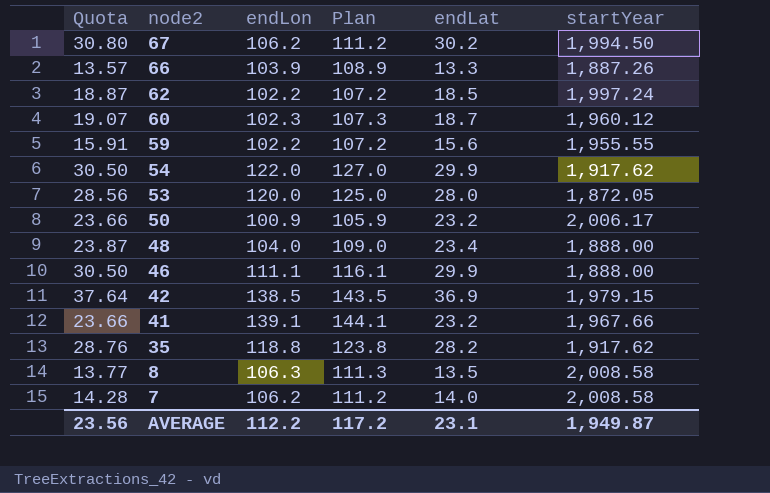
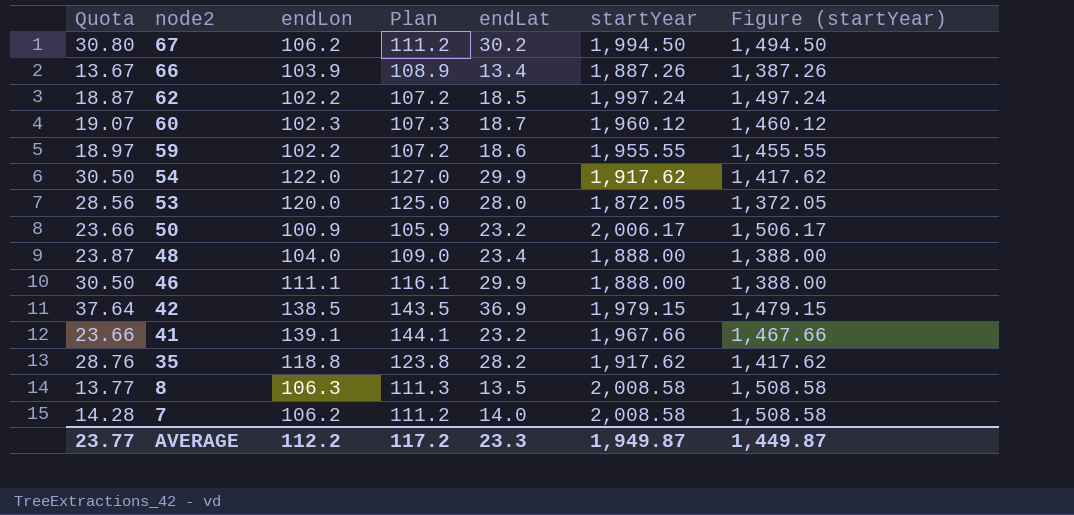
column Figure (startYear) | formula: none -> [startYear] - 500
66 | Quota: 13.57 -> 13.67
66 | endLat: 13.3 -> 13.4
59 | Quota: 15.91 -> 18.97
59 | endLat: 15.6 -> 18.6
AVERAGE | Quota: 23.56 -> 23.77
AVERAGE | endLat: 23.1 -> 23.3

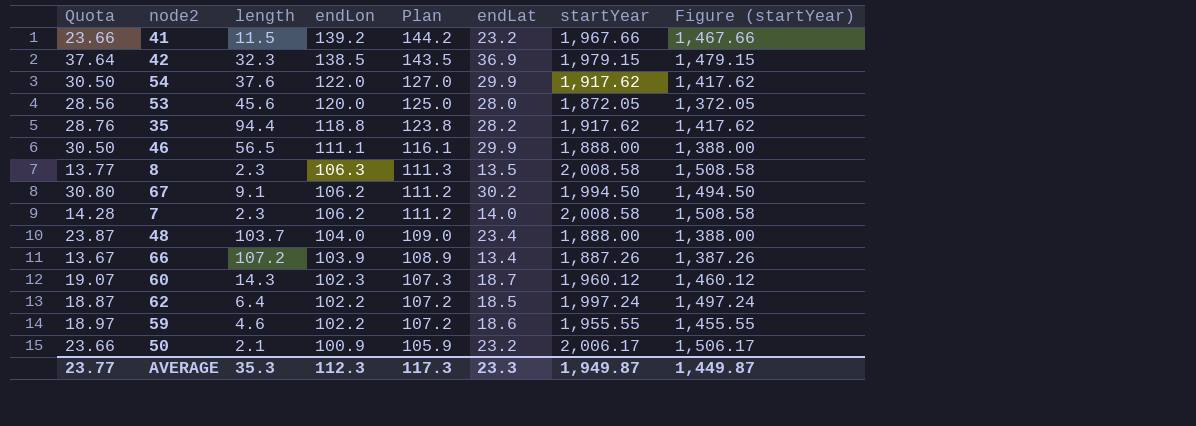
row order: node2 descending -> endLon descending
column length | position: none -> 3
41 | endLon: 139.1 -> 139.2
41 | Plan: 144.1 -> 144.2
AVERAGE | endLon: 112.2 -> 112.3
AVERAGE | Plan: 117.2 -> 117.3

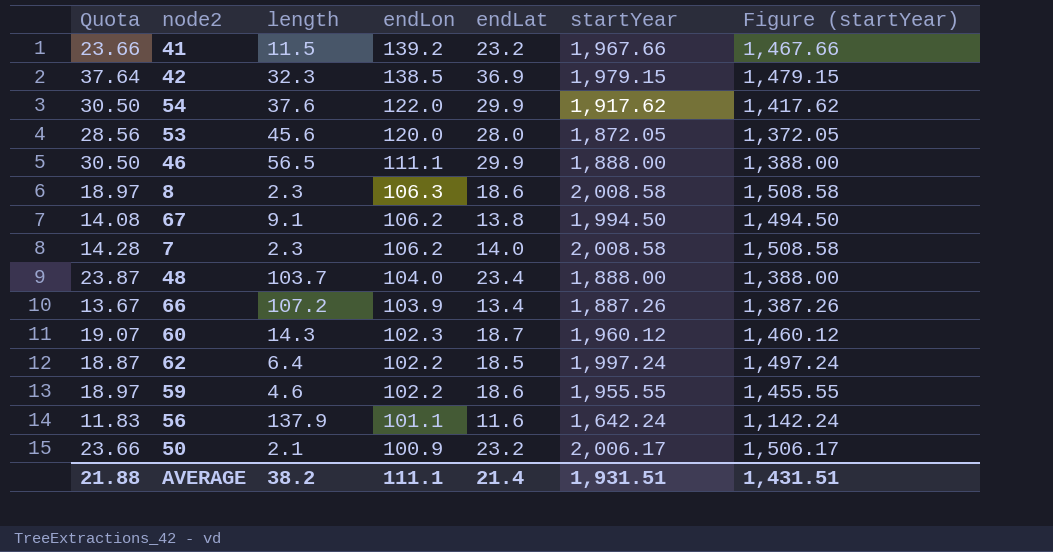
column Plan | formula: [endLon] + 5 -> none
row 35: 28.76 | 94.4 | 118.8 | 123.8 | 28.2 | 1,917.62 | 1,417.62 -> none
8 | Quota: 13.77 -> 18.97
8 | endLat: 13.5 -> 18.6
67 | Quota: 30.80 -> 14.08
67 | endLat: 30.2 -> 13.8
row 56: none -> 11.83 | 137.9 | 101.1 | 11.6 | 1,642.24 | 1,142.24
AVERAGE | Quota: 23.77 -> 21.88
AVERAGE | length: 35.3 -> 38.2
AVERAGE | endLon: 112.3 -> 111.1
AVERAGE | endLat: 23.3 -> 21.4
AVERAGE | startYear: 1,949.87 -> 1,931.51
AVERAGE | Figure (startYear): 1,449.87 -> 1,431.51

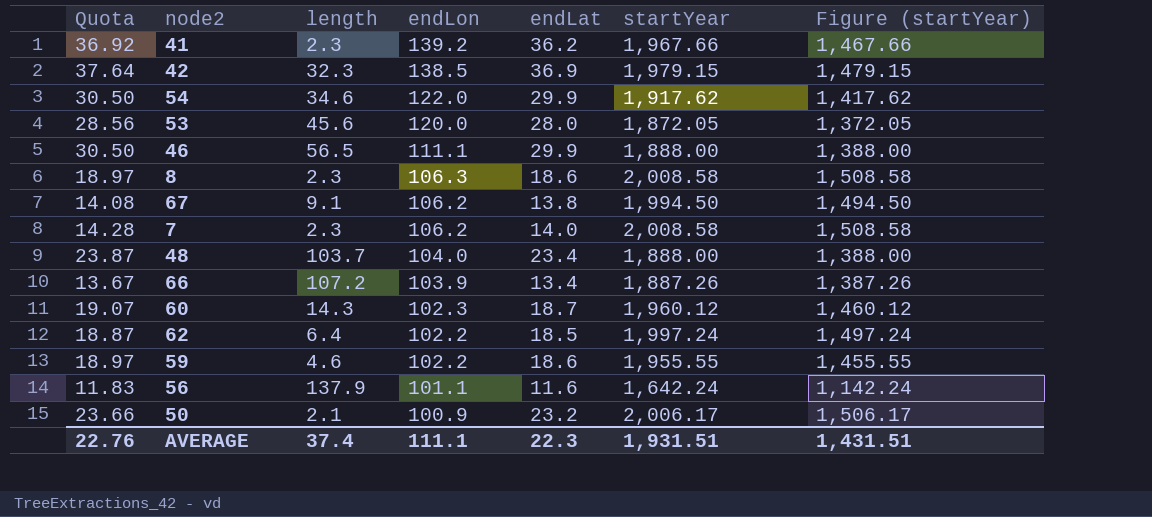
41 | Quota: 23.66 -> 36.92
41 | length: 11.5 -> 2.3
41 | endLat: 23.2 -> 36.2
54 | length: 37.6 -> 34.6
AVERAGE | Quota: 21.88 -> 22.76
AVERAGE | length: 38.2 -> 37.4
AVERAGE | endLat: 21.4 -> 22.3

